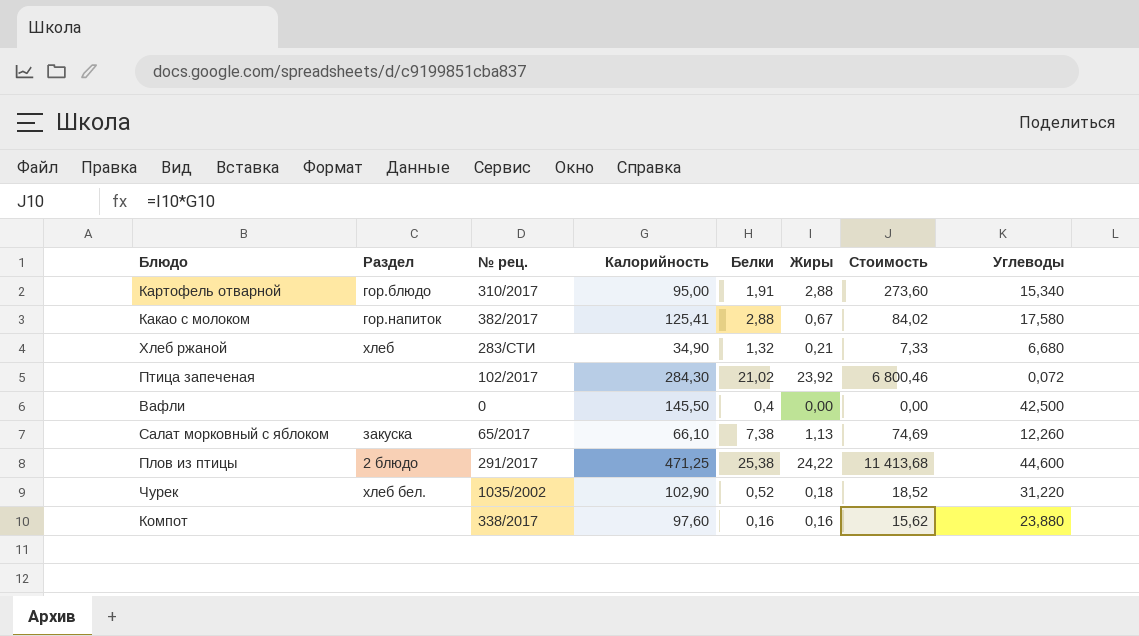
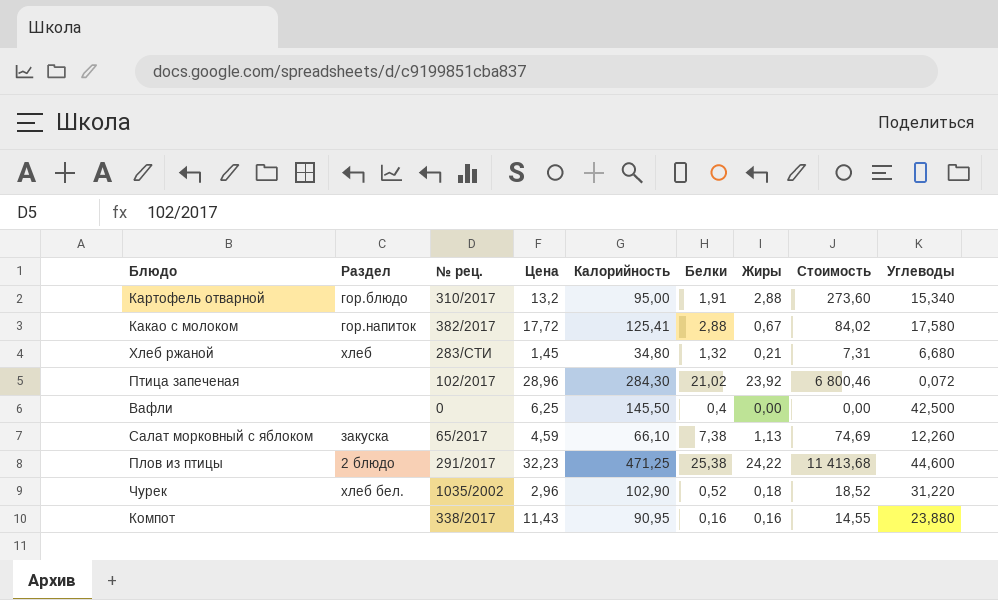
column Цена | position: none -> 4
Хлеб ржаной | Калорийность: 34,90 -> 34,80
Хлеб ржаной | Стоимость: 7,33 -> 7,31
Компот | Калорийность: 97,60 -> 90,95
Компот | Стоимость: 15,62 -> 14,55

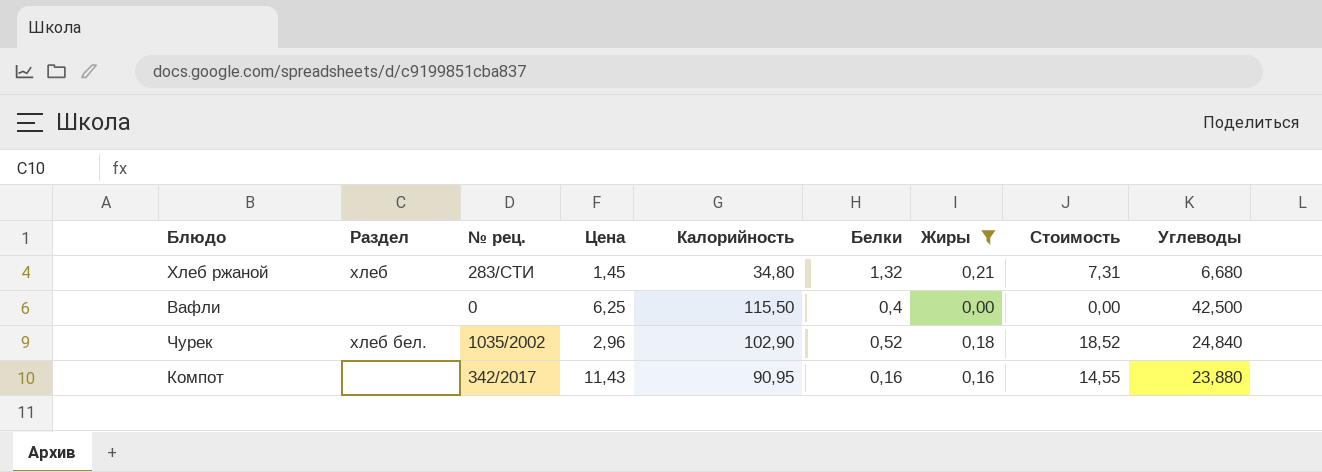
filter: none -> Жиры <= 0,21
Вафли | Калорийность: 145,50 -> 115,50
Чурек | Углеводы: 31,220 -> 24,840
Компот | № рец.: 338/2017 -> 342/2017

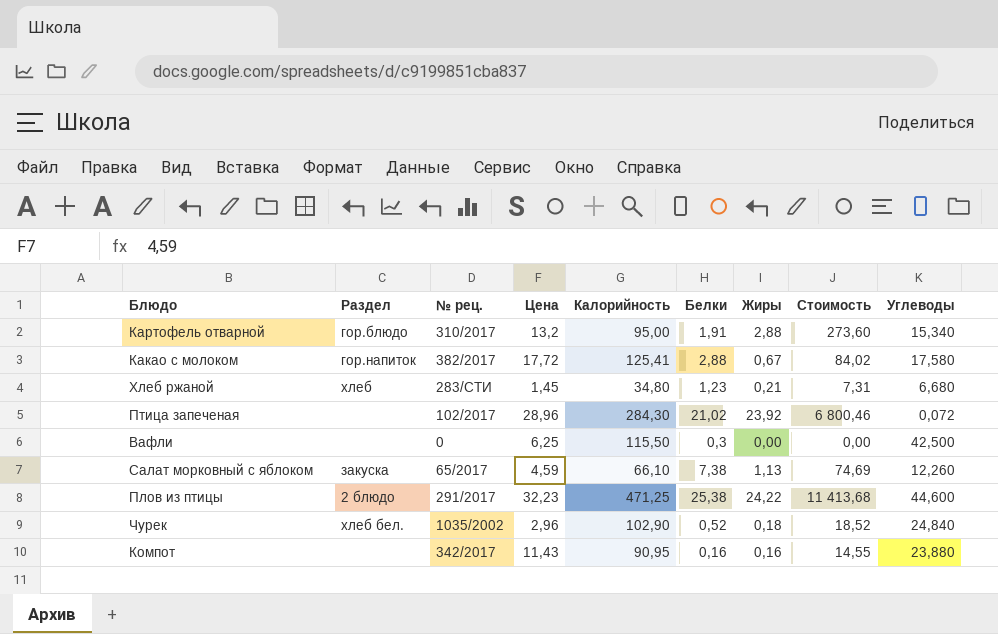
filter: Жиры <= 0,21 -> none
Хлеб ржаной | Белки: 1,32 -> 1,23
Вафли | Белки: 0,4 -> 0,3

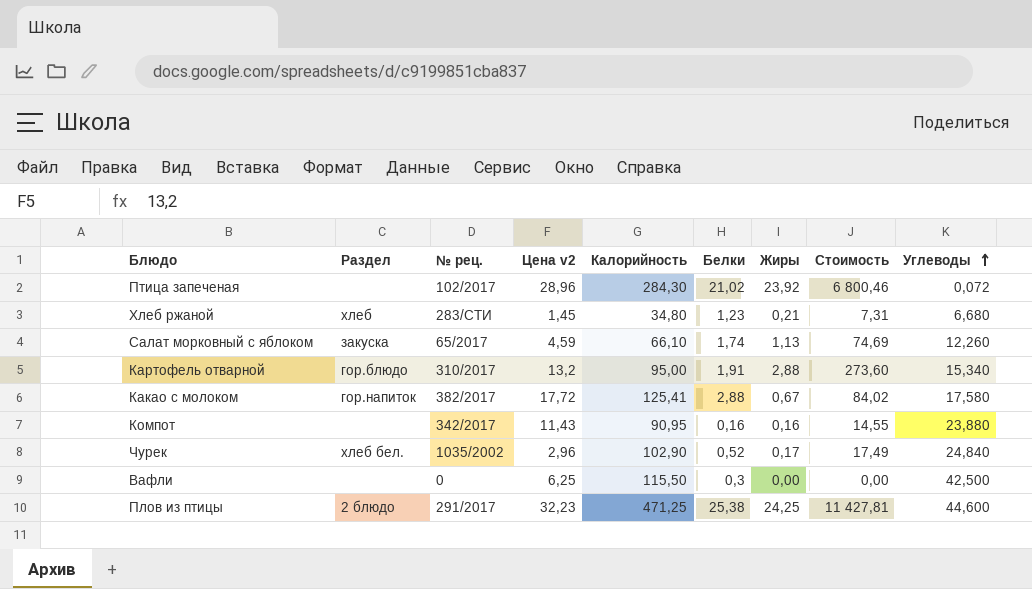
row order: none -> Углеводы ascending
column name: Цена -> Цена v2
Салат морковный с яблоком | Белки: 7,38 -> 1,74
Чурек | Жиры: 0,18 -> 0,17
Чурек | Стоимость: 18,52 -> 17,49
Плов из птицы | Жиры: 24,22 -> 24,25
Плов из птицы | Стоимость: 11 413,68 -> 11 427,81

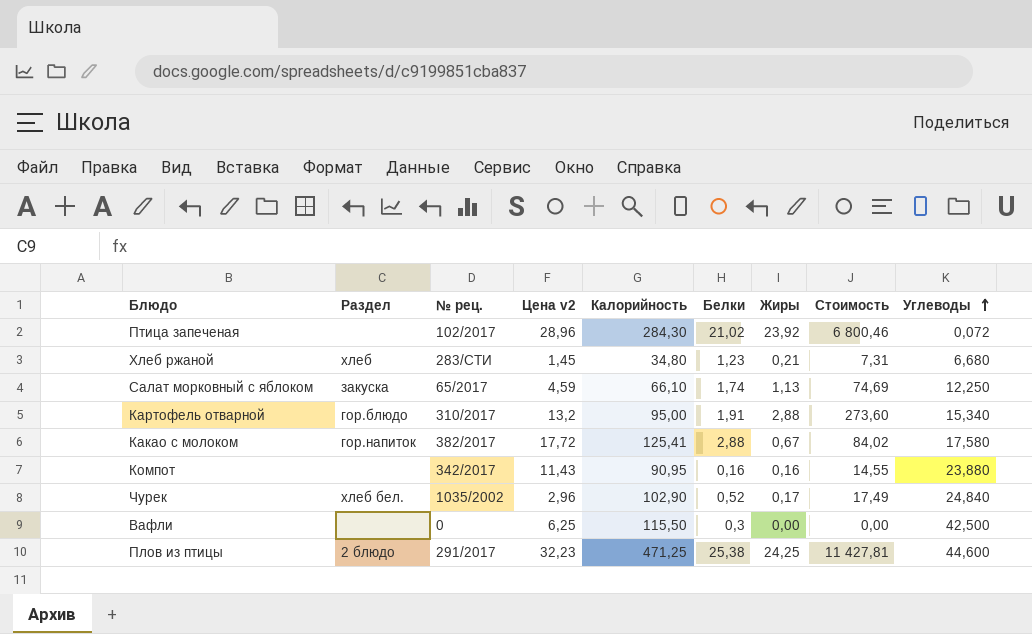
Салат морковный с яблоком | Углеводы: 12,260 -> 12,250

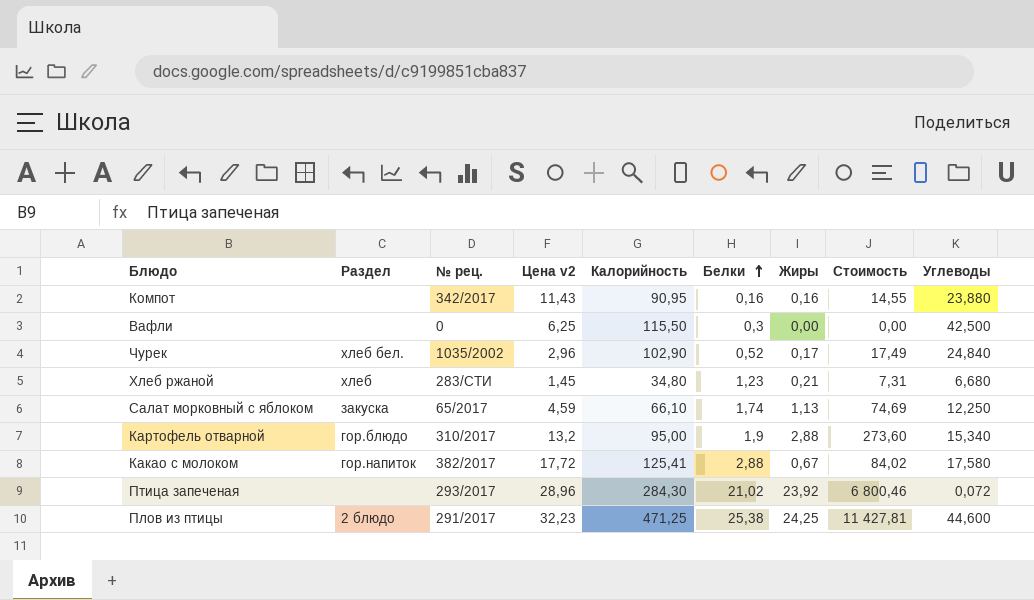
row order: Углеводы ascending -> Белки ascending
Картофель отварной | Белки: 1,91 -> 1,9
Птица запеченая | № рец.: 102/2017 -> 293/2017

